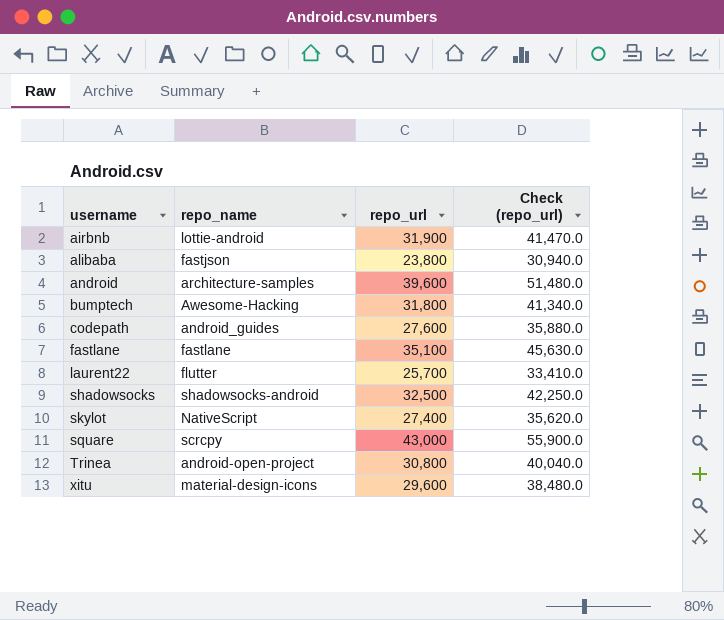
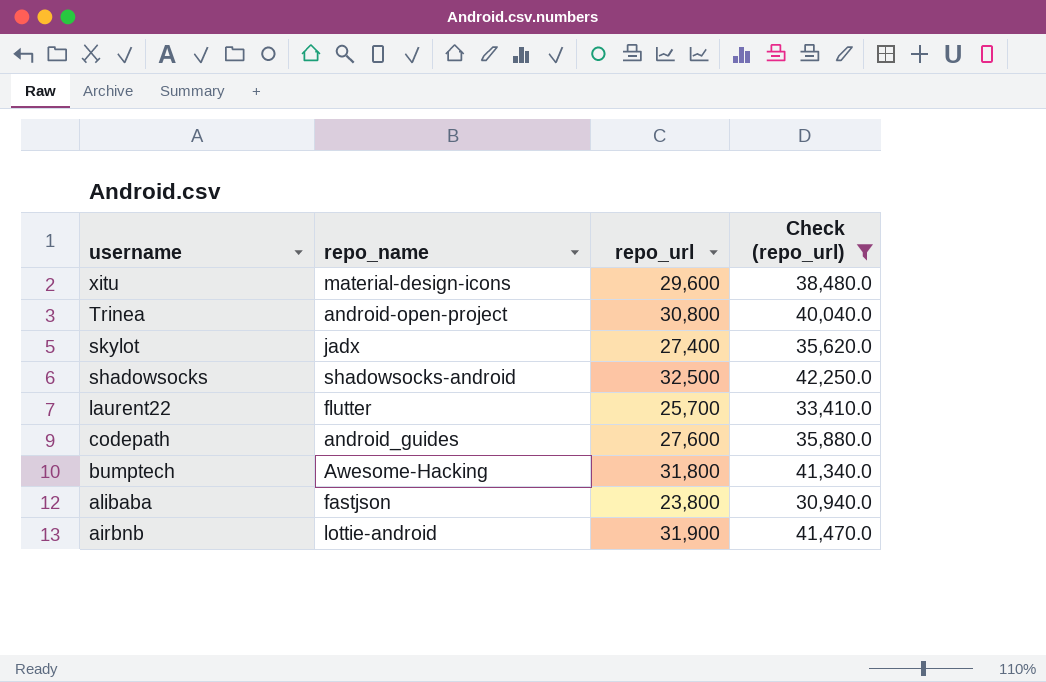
filter: none -> Check (repo_url) <= 42,250.0
row order: username ascending -> username descending
skylot | repo_name: NativeScript -> jadx

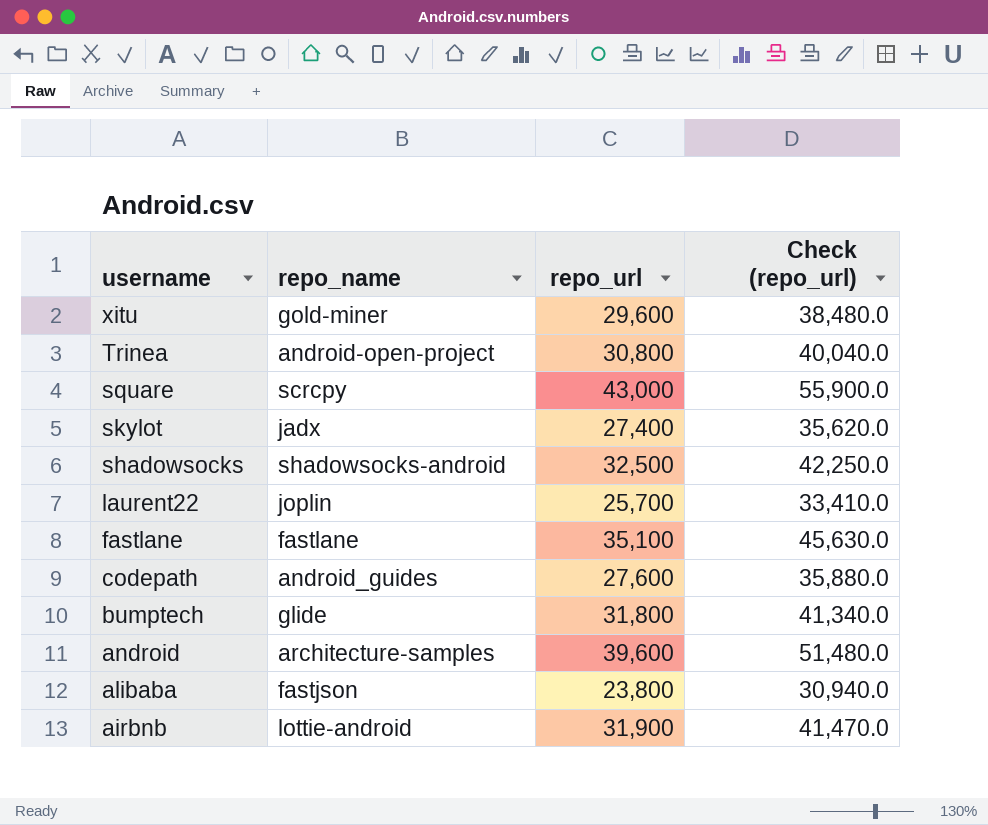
filter: Check (repo_url) <= 42,250.0 -> none
xitu | repo_name: material-design-icons -> gold-miner
laurent22 | repo_name: flutter -> joplin
bumptech | repo_name: Awesome-Hacking -> glide

